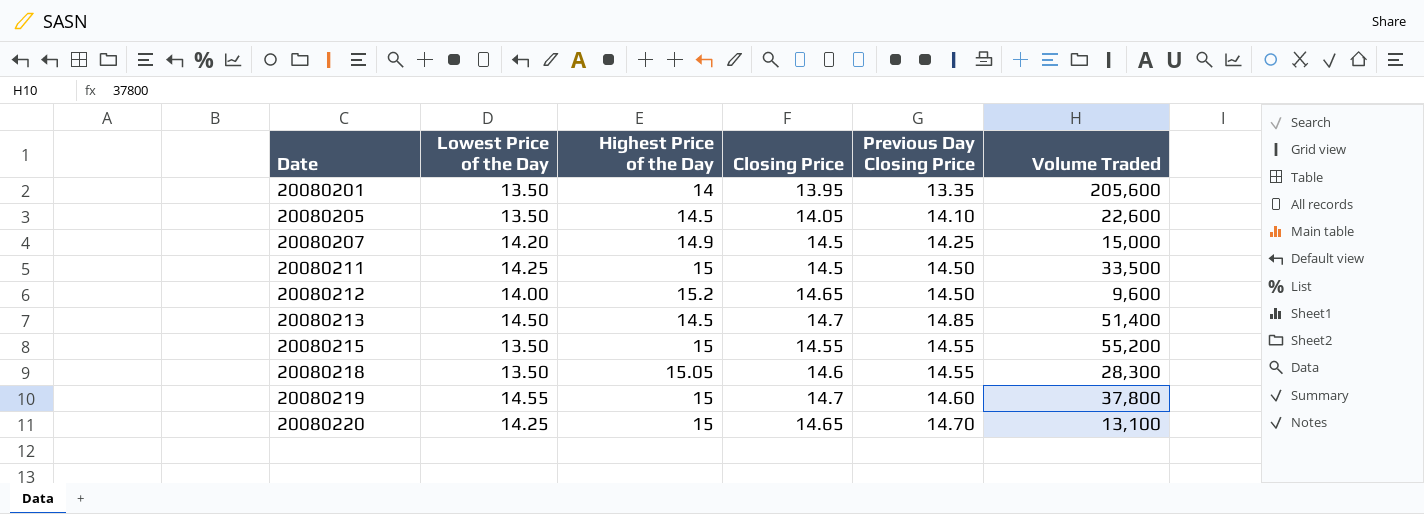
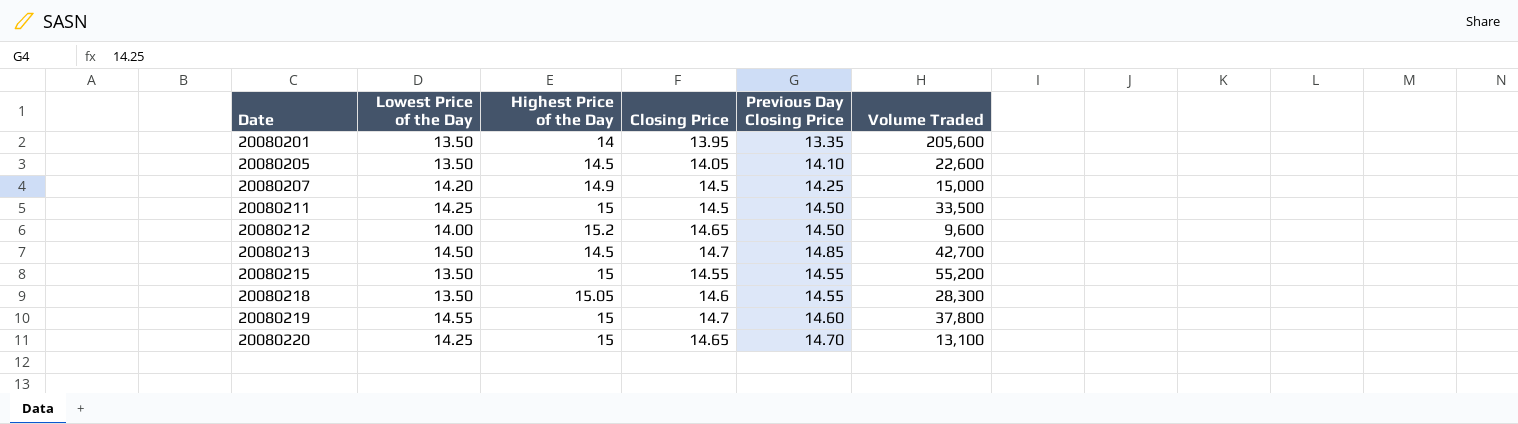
20080213 | Volume Traded: 51,400 -> 42,700

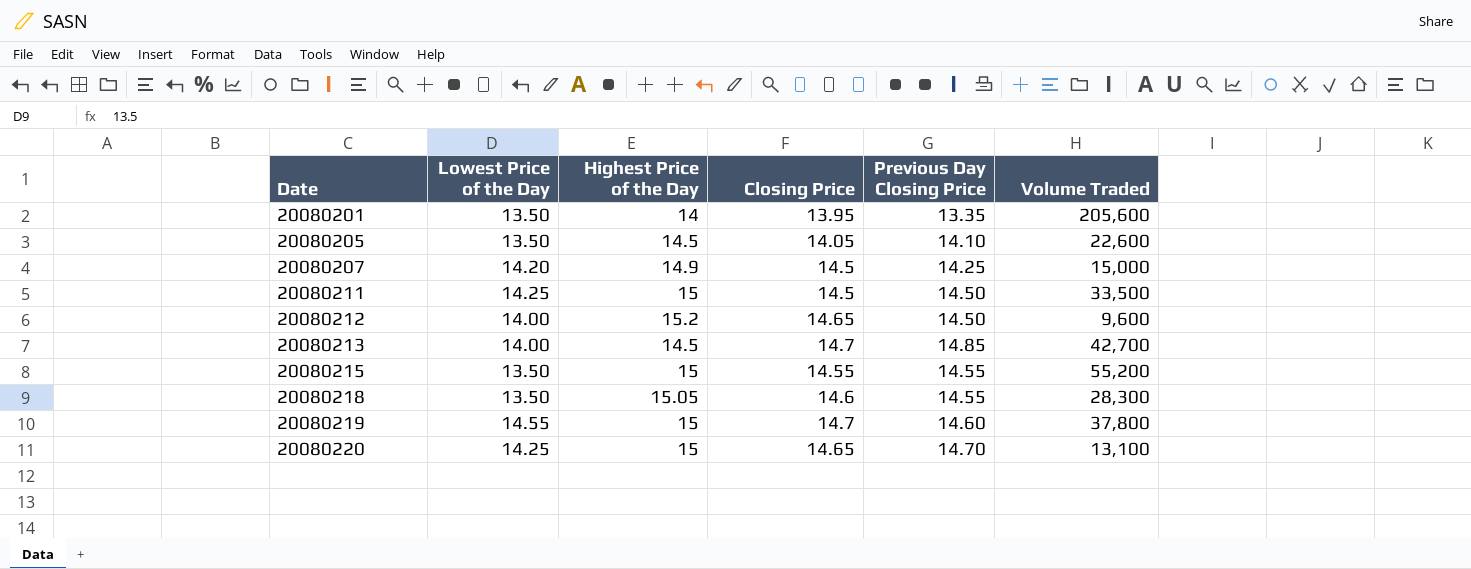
20080213 | Lowest Price of the Day: 14.50 -> 14.00

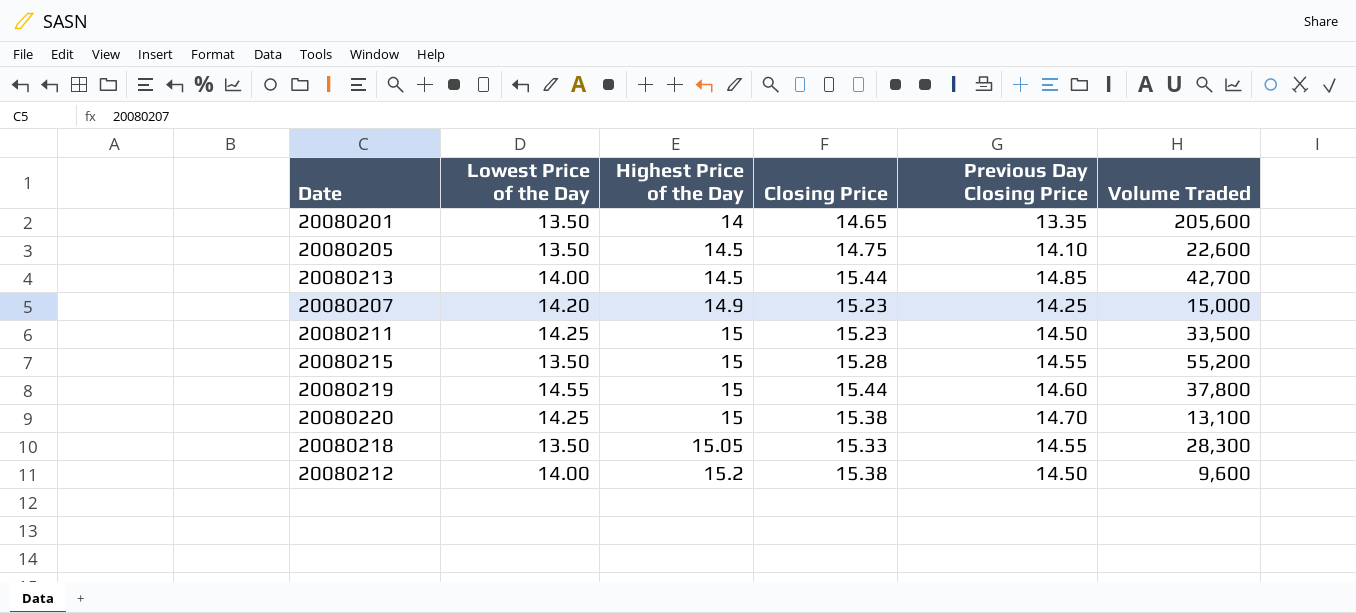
row order: Date ascending -> Highest Price of the Day ascending
20080201 | Closing Price: 13.95 -> 14.65
20080205 | Closing Price: 14.05 -> 14.75
20080213 | Closing Price: 14.7 -> 15.44
20080207 | Closing Price: 14.5 -> 15.23
20080211 | Closing Price: 14.5 -> 15.23
20080215 | Closing Price: 14.55 -> 15.28
20080219 | Closing Price: 14.7 -> 15.44
20080220 | Closing Price: 14.65 -> 15.38
20080218 | Closing Price: 14.6 -> 15.33
20080212 | Closing Price: 14.65 -> 15.38

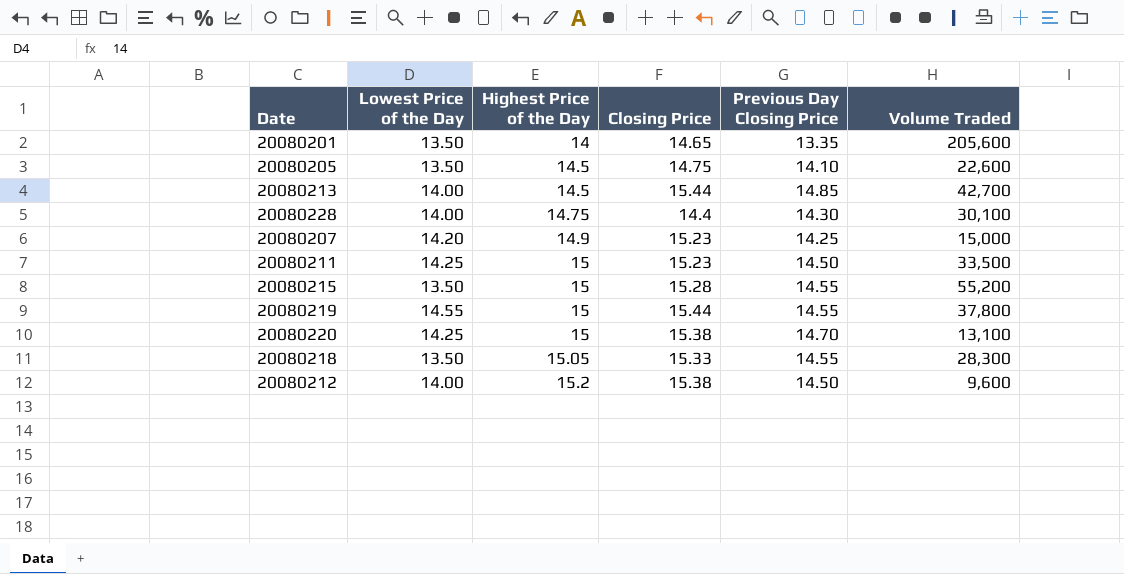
row 20080228: none -> 14.00 | 14.75 | 14.4 | 14.30 | 30,100
20080219 | Previous Day Closing Price: 14.60 -> 14.55

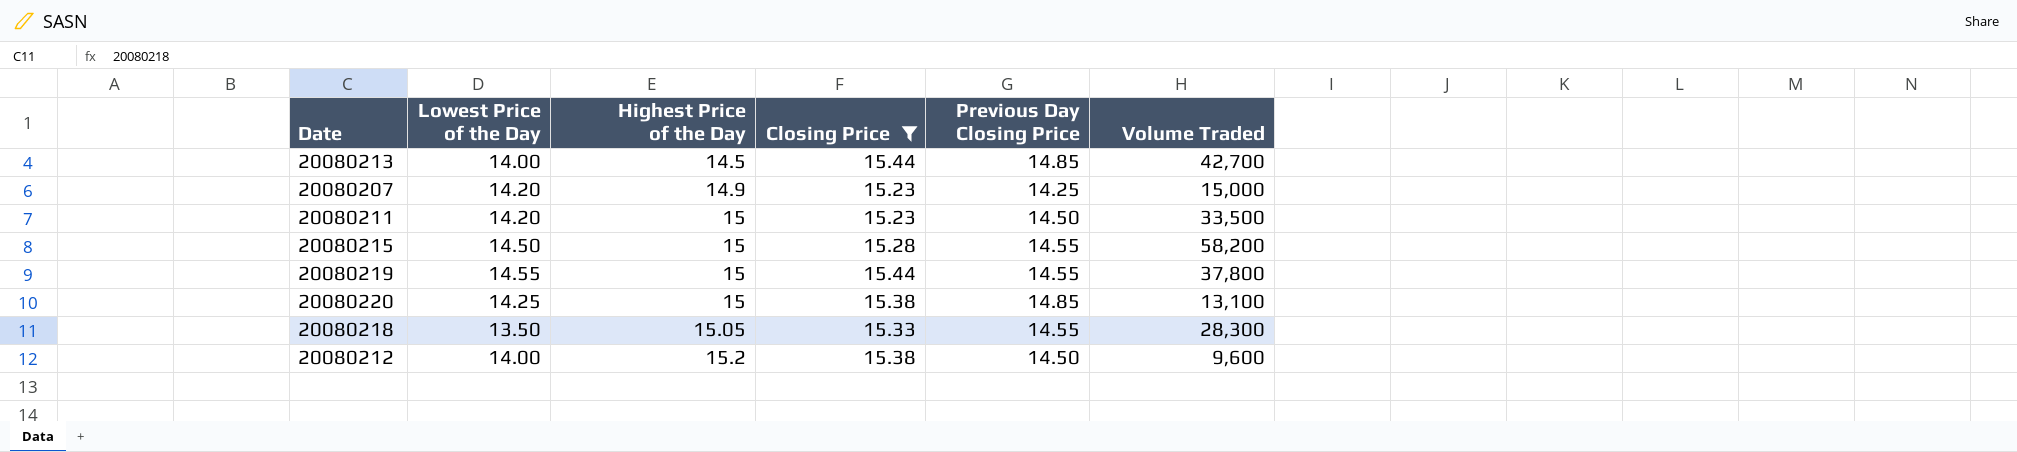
filter: none -> Closing Price >= 15.23
20080211 | Lowest Price of the Day: 14.25 -> 14.20
20080215 | Lowest Price of the Day: 13.50 -> 14.50
20080215 | Volume Traded: 55,200 -> 58,200
20080220 | Previous Day Closing Price: 14.70 -> 14.85

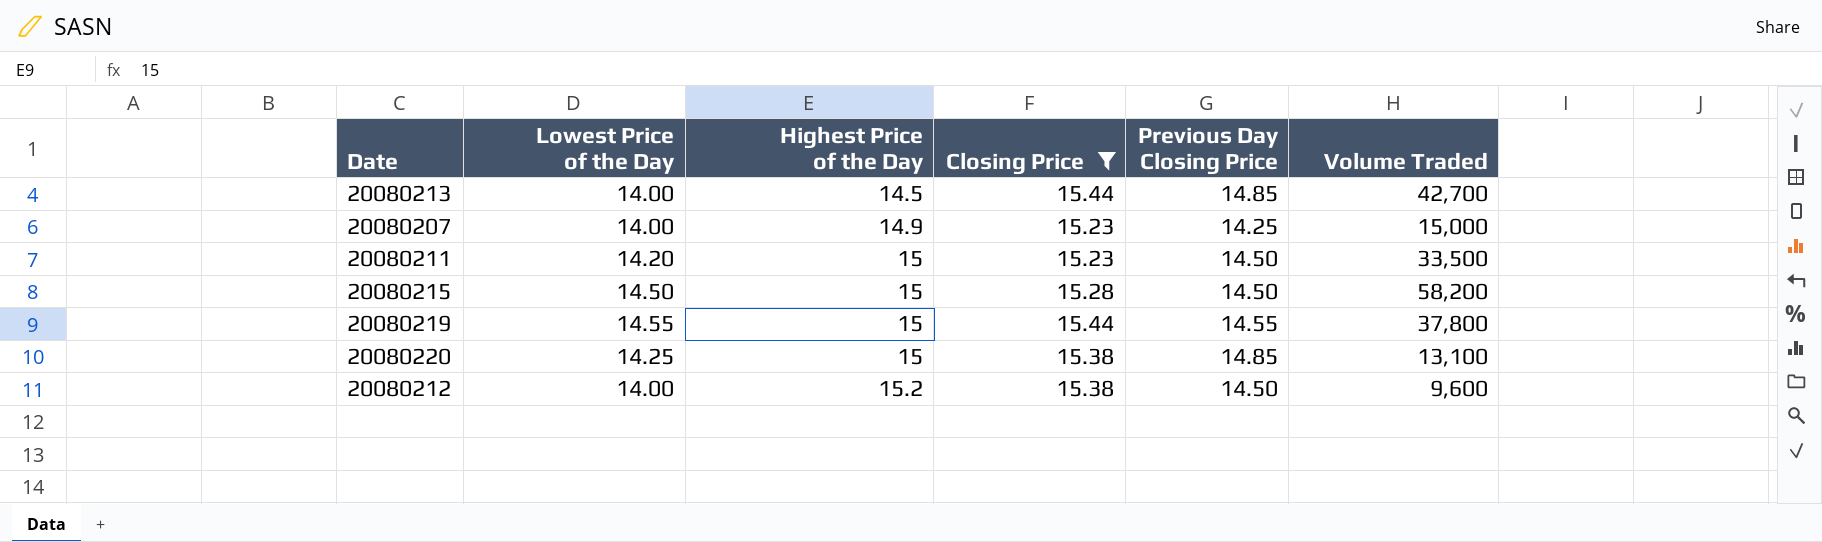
row 20080218: 13.50 | 15.05 | 15.33 | 14.55 | 28,300 -> none
20080207 | Lowest Price of the Day: 14.20 -> 14.00
20080215 | Previous Day Closing Price: 14.55 -> 14.50

